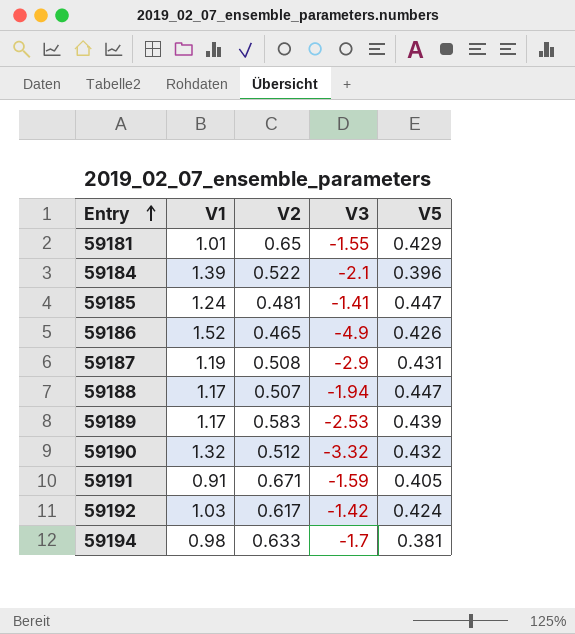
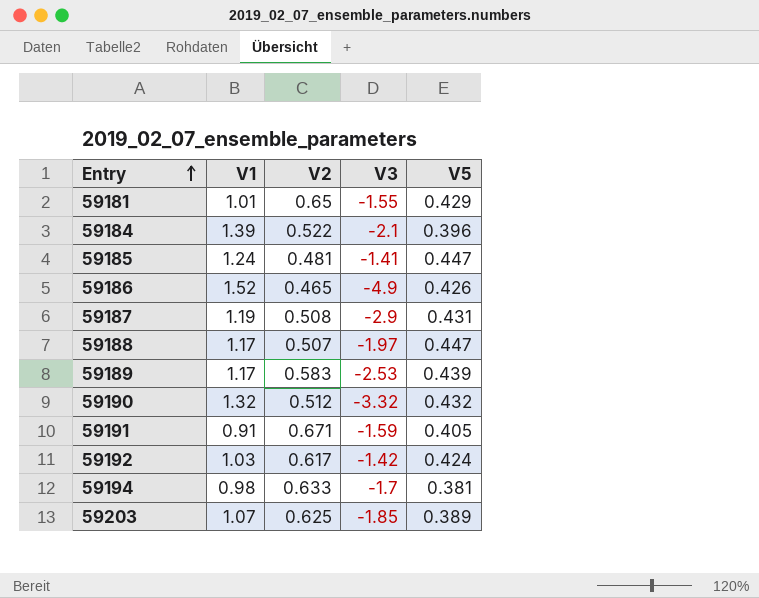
59188 | V3: -1.94 -> -1.97
row 59203: none -> 1.07 | 0.625 | -1.85 | 0.389

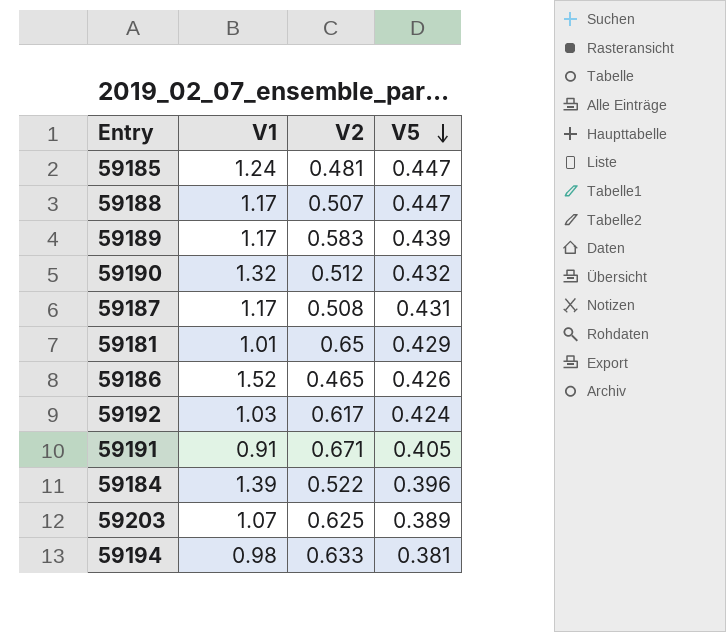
row order: Entry ascending -> V5 descending
column V3 | position: 4 -> none
59187 | V1: 1.19 -> 1.17

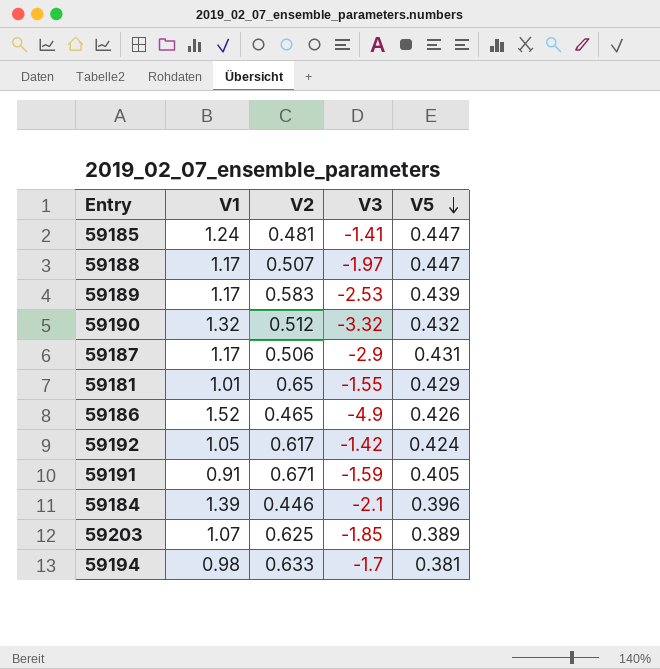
column V3 | position: none -> 4
59187 | V2: 0.508 -> 0.506
59192 | V1: 1.03 -> 1.05
59184 | V2: 0.522 -> 0.446

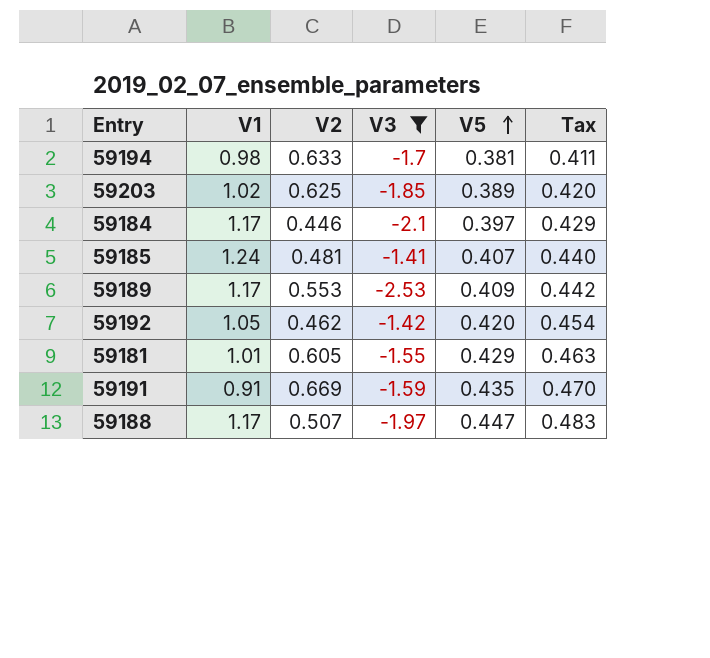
filter: none -> V3 >= -2.53
row order: V5 descending -> V5 ascending
column Tax | formula: none -> [V5] * 1.08
59203 | V1: 1.07 -> 1.02
59184 | V1: 1.39 -> 1.17
59184 | V5: 0.396 -> 0.397
59185 | V5: 0.447 -> 0.407
59189 | V2: 0.583 -> 0.553
59189 | V5: 0.439 -> 0.409
59192 | V2: 0.617 -> 0.462
59192 | V5: 0.424 -> 0.420
59181 | V2: 0.65 -> 0.605
59191 | V2: 0.671 -> 0.669
59191 | V5: 0.405 -> 0.435

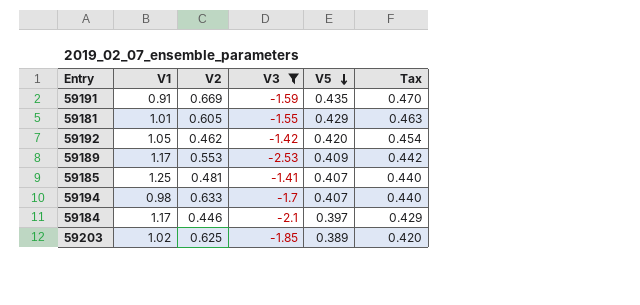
row order: V5 ascending -> V5 descending
row 59188: 1.17 | 0.507 | -1.97 | 0.447 | 0.483 -> none
59185 | V1: 1.24 -> 1.25
59194 | V5: 0.381 -> 0.407
59194 | Tax: 0.411 -> 0.440

